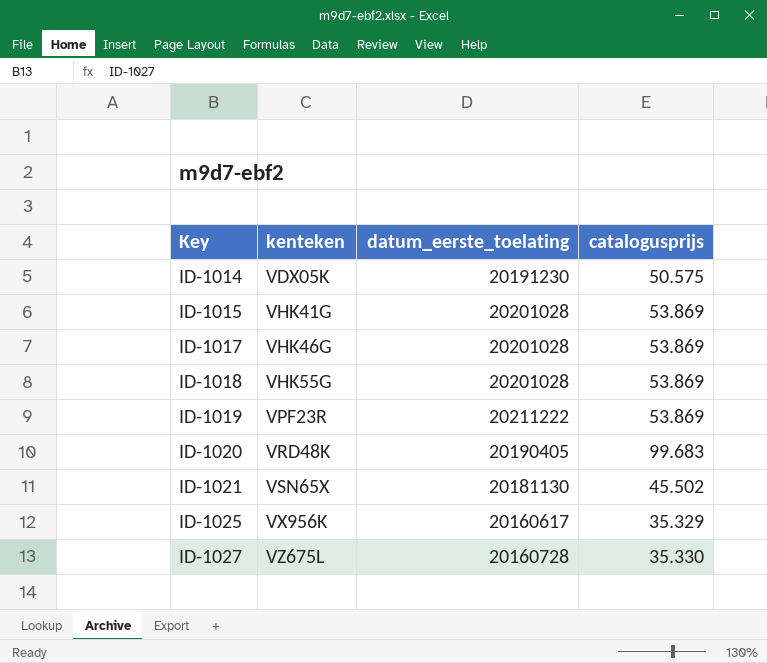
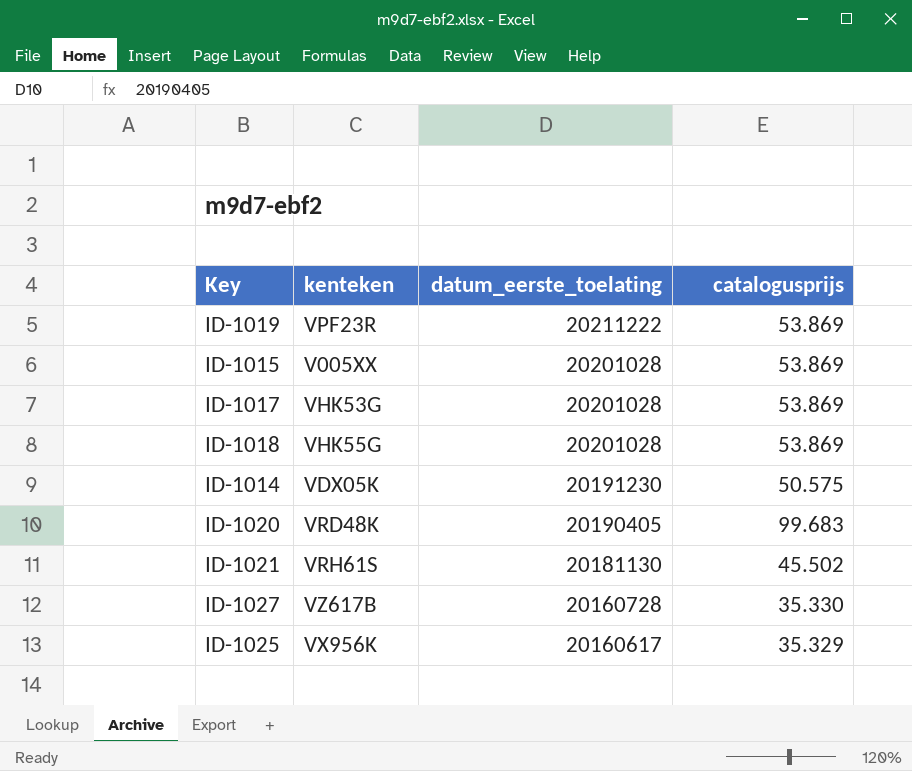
row order: Key ascending -> datum_eerste_toelating descending
ID-1015 | kenteken: VHK41G -> V005XX
ID-1017 | kenteken: VHK46G -> VHK53G
ID-1021 | kenteken: VSN65X -> VRH61S
ID-1027 | kenteken: VZ675L -> VZ617B

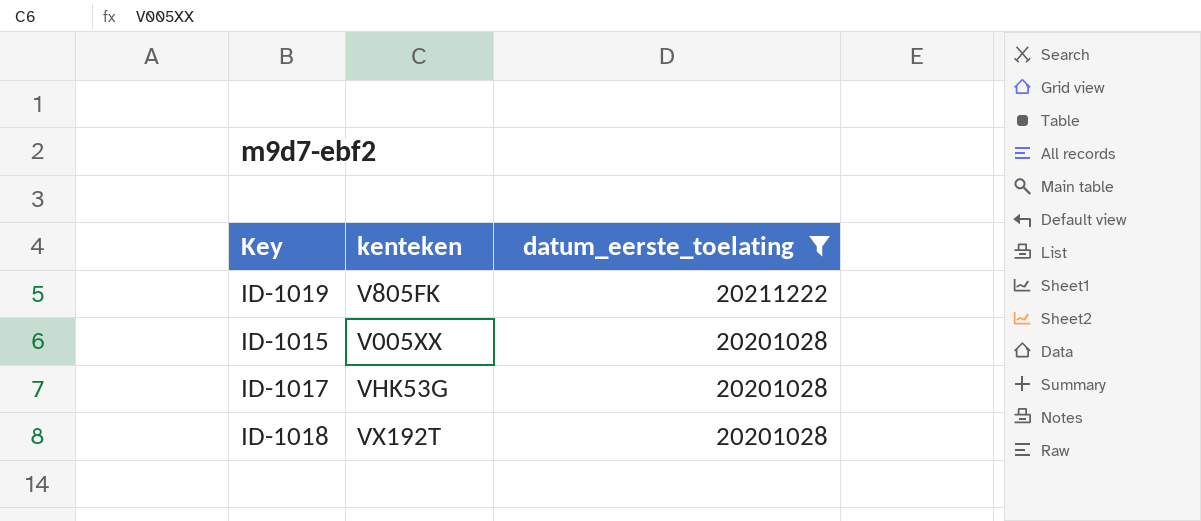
filter: none -> datum_eerste_toelating >= 20201028
column catalogusprijs | position: 4 -> none
ID-1019 | kenteken: VPF23R -> V805FK
ID-1018 | kenteken: VHK55G -> VX192T

